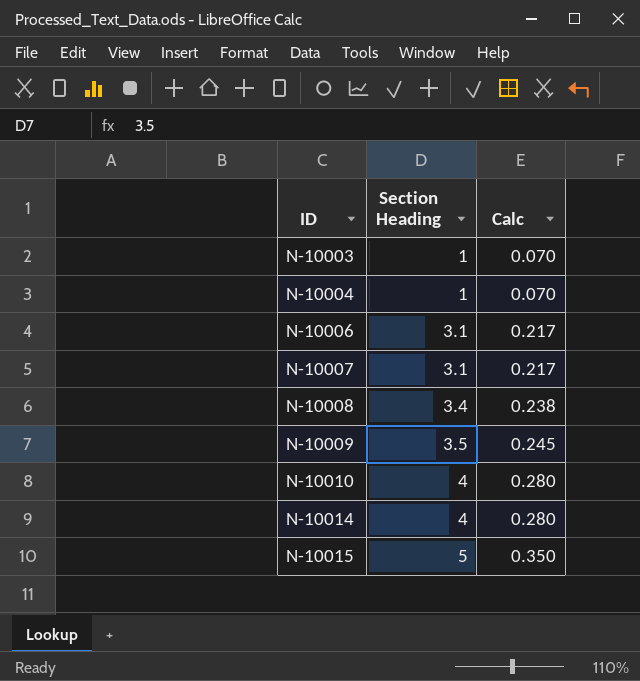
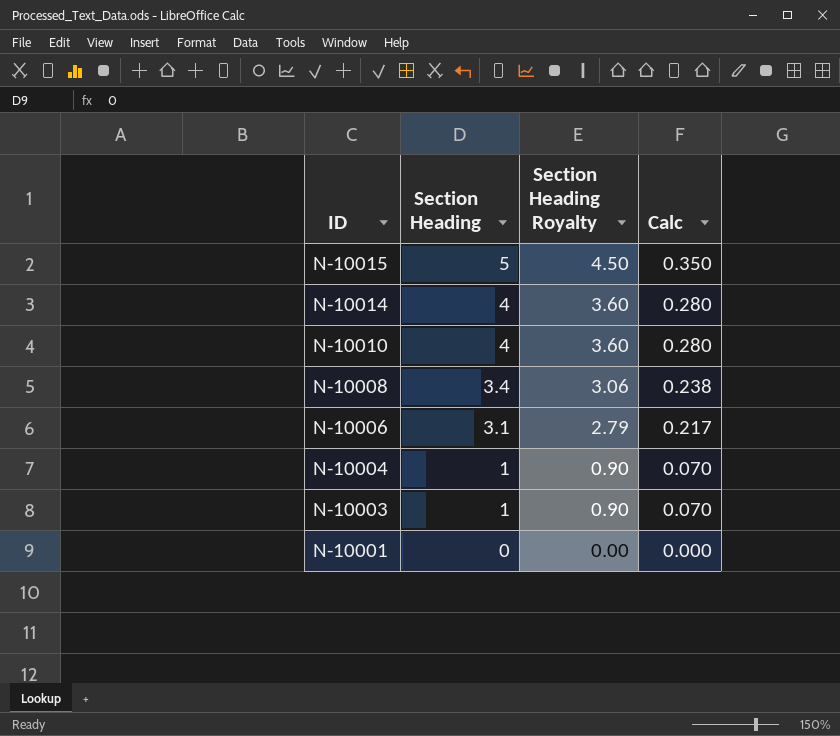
row order: ID ascending -> ID descending
column Section Heading Royalty | formula: none -> [Section Heading] * 0.9
row N-10007: 3.1 | 0.217 -> none
row N-10009: 3.5 | 0.245 -> none
row N-10001: none -> 0 | 0.00 | 0.000

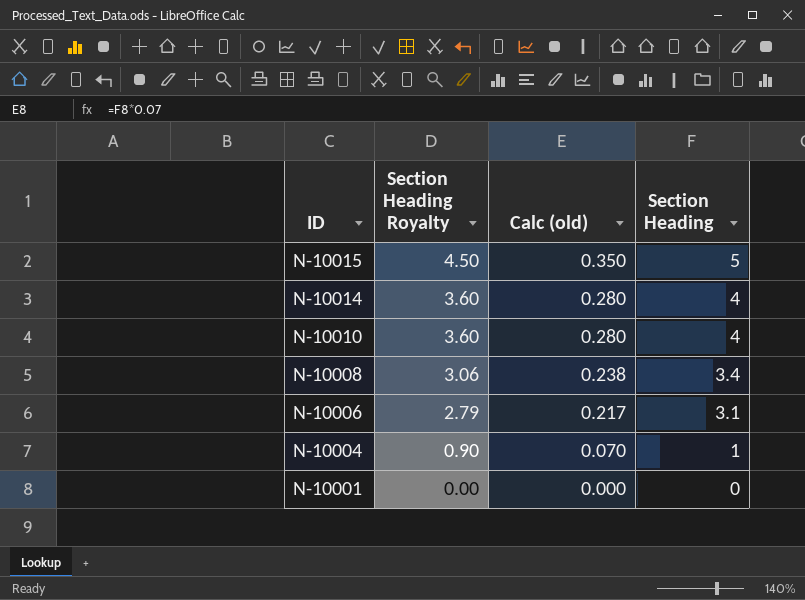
column name: Calc -> Calc (old)
column Section Heading | position: 2 -> 4
row N-10003: 1 | 0.90 | 0.070 -> none

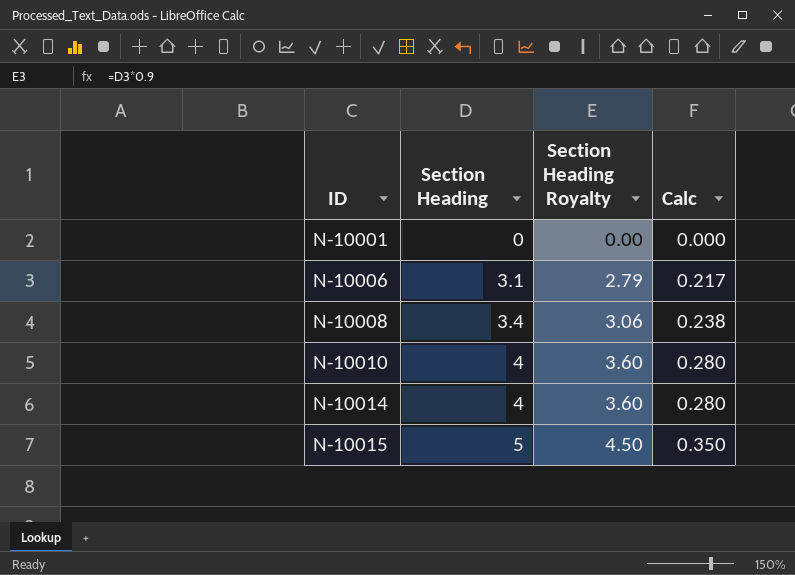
row order: ID descending -> ID ascending
column Section Heading | position: 4 -> 2
column name: Calc (old) -> Calc
row N-10004: 0.90 | 0.070 | 1 -> none

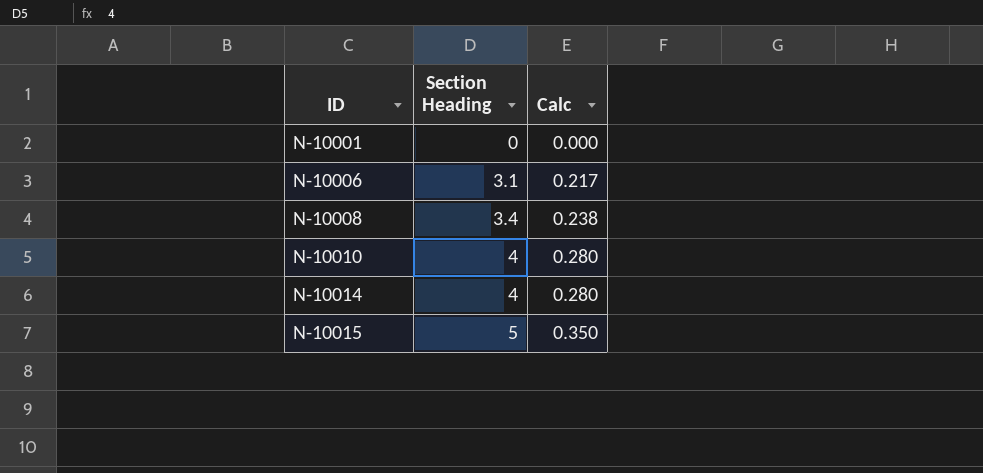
column Section Heading Royalty | formula: [Section Heading] * 0.9 -> none

